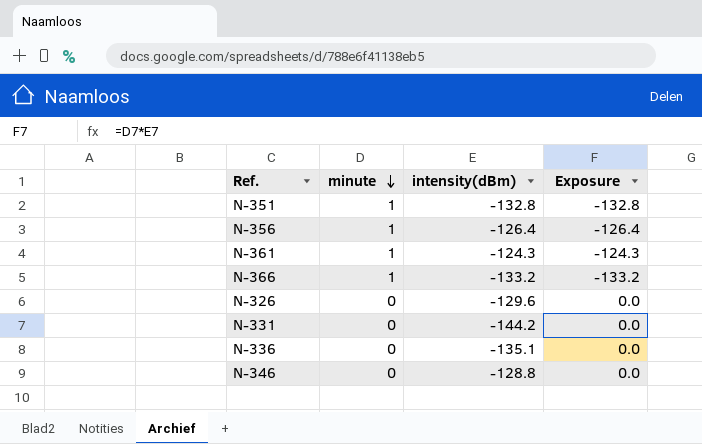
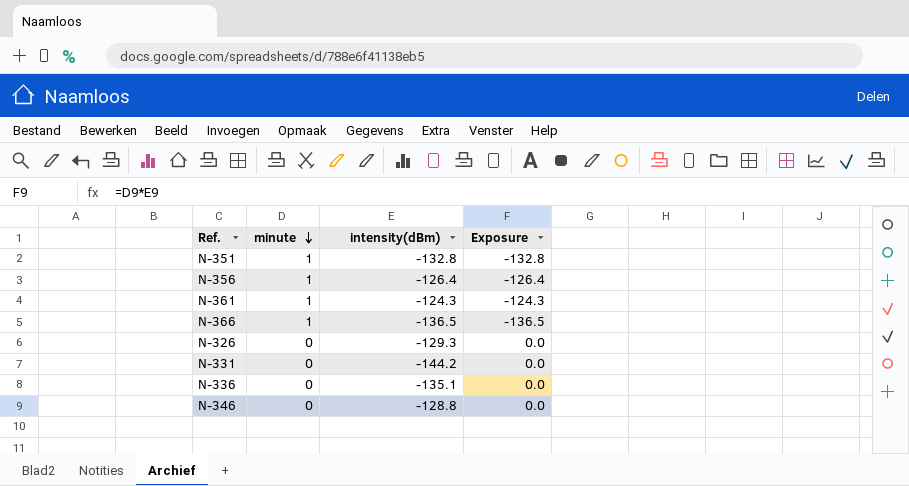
N-366 | intensity(dBm): -133.2 -> -136.5
N-366 | Exposure: -133.2 -> -136.5
N-326 | intensity(dBm): -129.6 -> -129.3

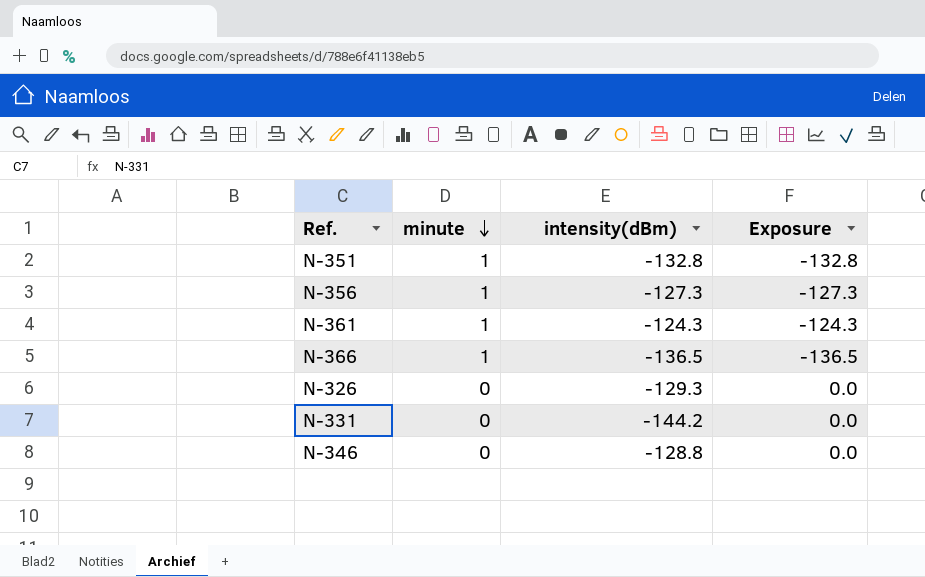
row N-336: 0 | -135.1 | 0.0 -> none
N-356 | intensity(dBm): -126.4 -> -127.3
N-356 | Exposure: -126.4 -> -127.3

